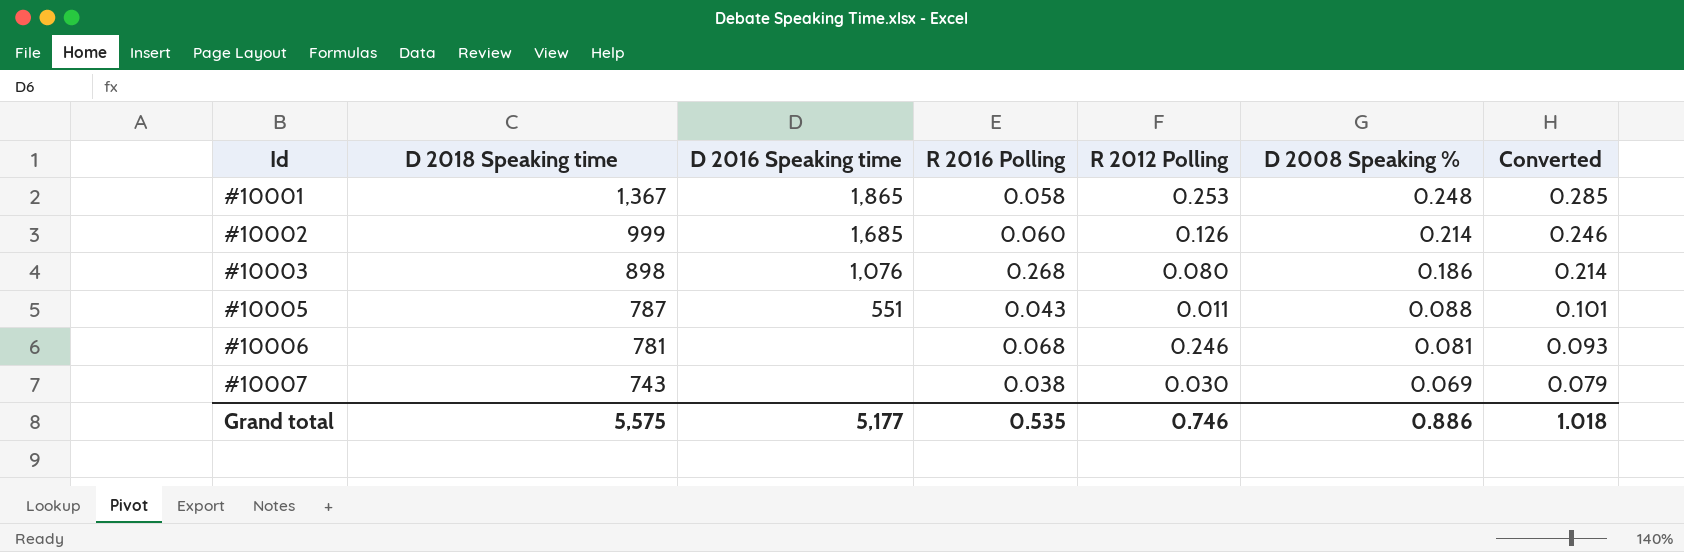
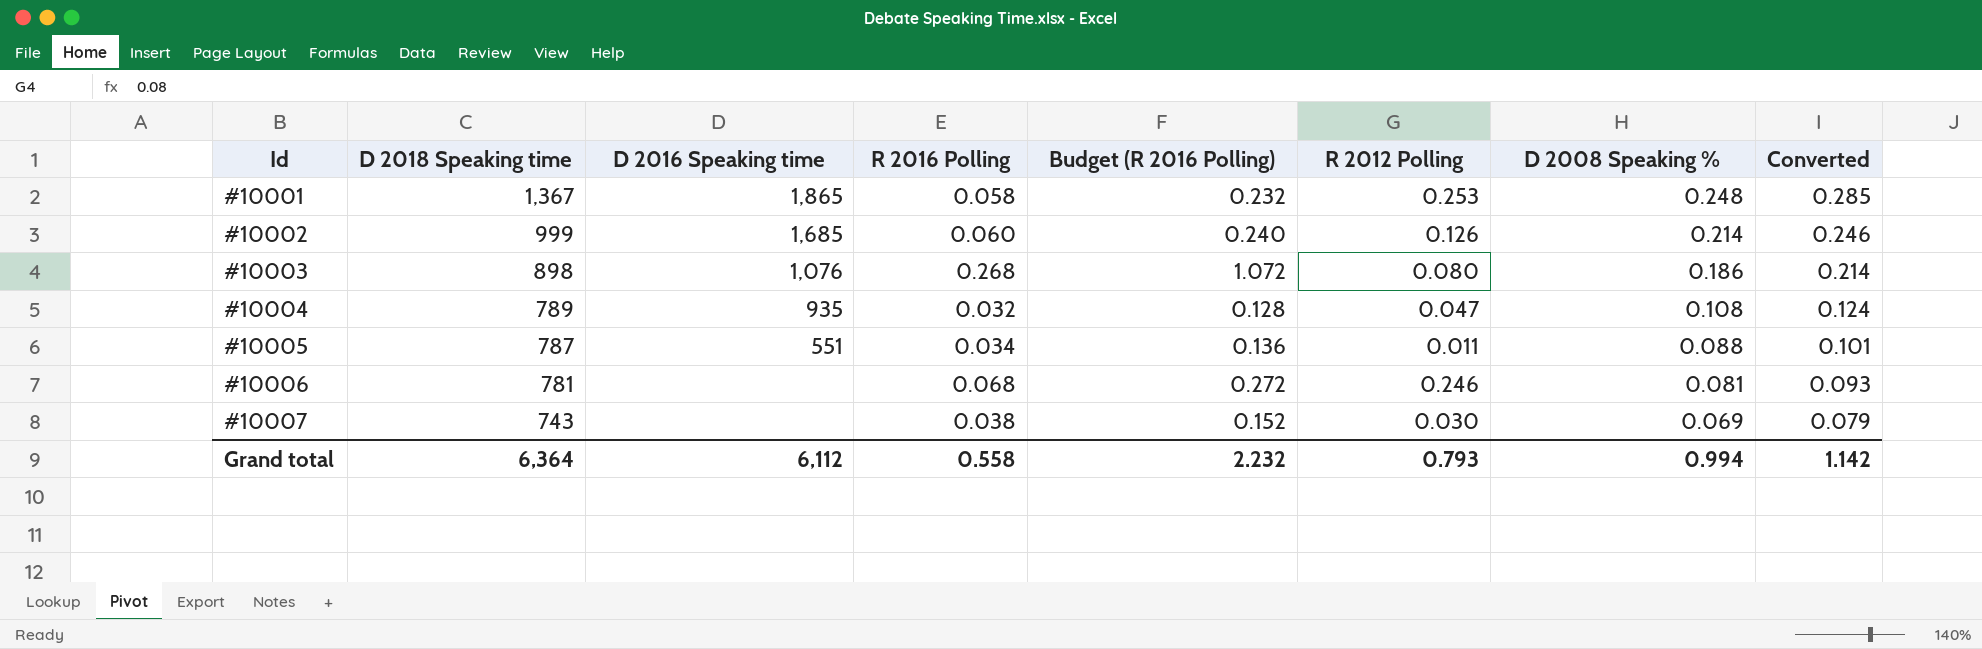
column Budget (R 2016 Polling) | formula: none -> [R 2016 Polling] * 4
row #10004: none -> 789 | 935 | 0.032 | 0.128 | 0.047 | 0.108 | 0.124
#10005 | R 2016 Polling: 0.043 -> 0.034
Grand total | D 2018 Speaking time: 5,575 -> 6,364
Grand total | D 2016 Speaking time: 5,177 -> 6,112
Grand total | R 2016 Polling: 0.535 -> 0.558
Grand total | R 2012 Polling: 0.746 -> 0.793
Grand total | D 2008 Speaking %: 0.886 -> 0.994
Grand total | Converted: 1.018 -> 1.142

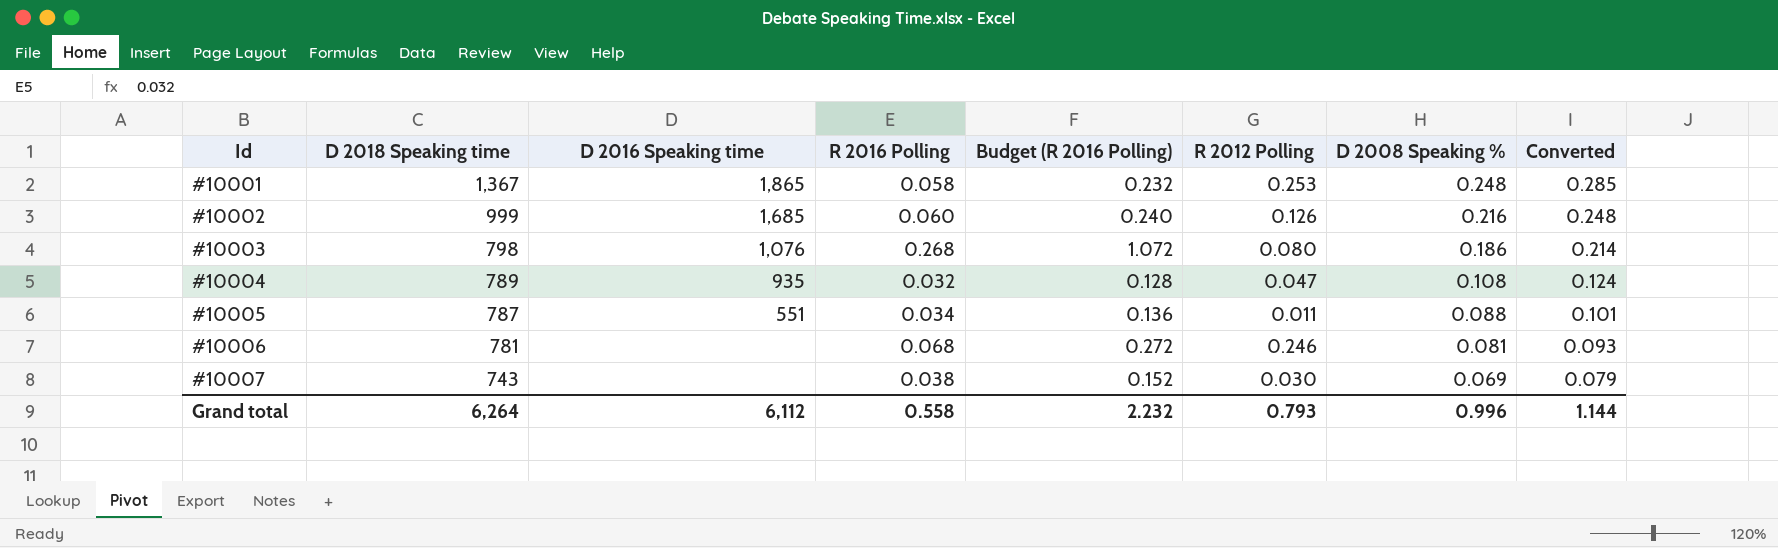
#10002 | D 2008 Speaking %: 0.214 -> 0.216
#10002 | Converted: 0.246 -> 0.248
#10003 | D 2018 Speaking time: 898 -> 798
Grand total | D 2018 Speaking time: 6,364 -> 6,264
Grand total | D 2008 Speaking %: 0.994 -> 0.996
Grand total | Converted: 1.142 -> 1.144

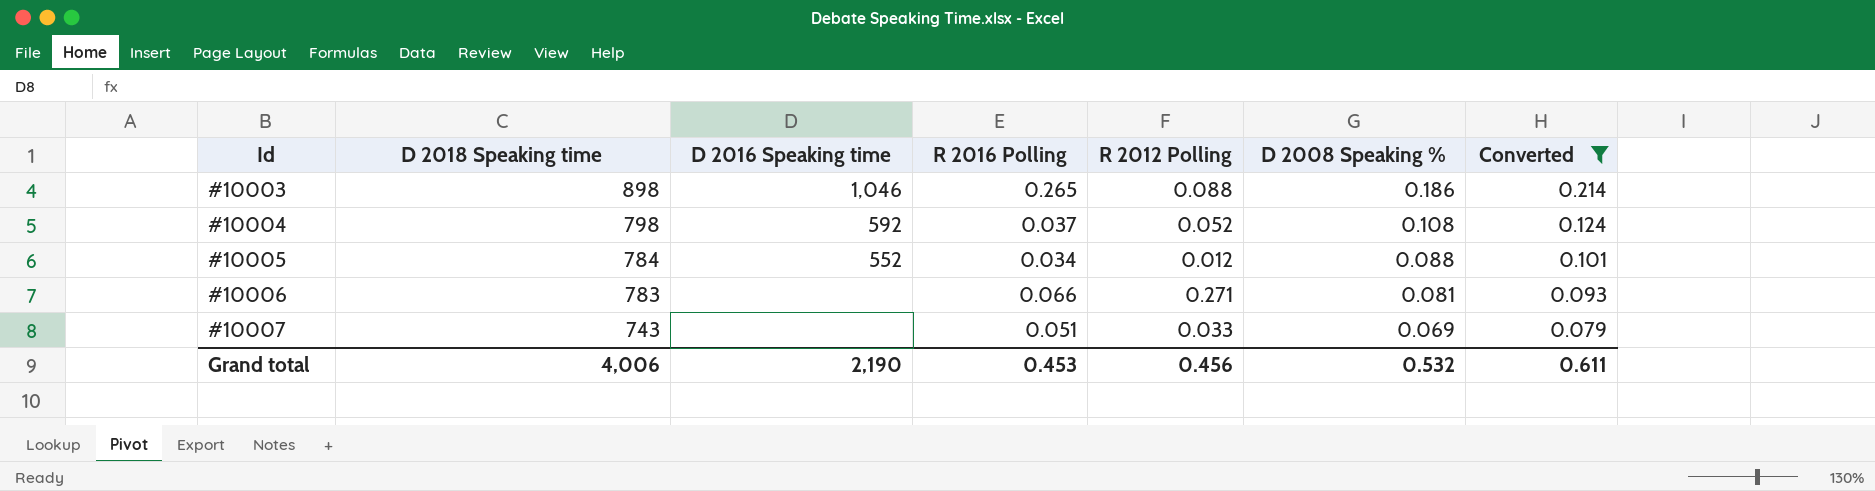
filter: none -> Converted <= 0.214
column Budget (R 2016 Polling) | formula: [R 2016 Polling] * 4 -> none
#10003 | D 2018 Speaking time: 798 -> 898
#10003 | D 2016 Speaking time: 1,076 -> 1,046
#10003 | R 2016 Polling: 0.268 -> 0.265
#10003 | R 2012 Polling: 0.080 -> 0.088
#10004 | D 2018 Speaking time: 789 -> 798
#10004 | D 2016 Speaking time: 935 -> 592
#10004 | R 2016 Polling: 0.032 -> 0.037
#10004 | R 2012 Polling: 0.047 -> 0.052
#10005 | D 2018 Speaking time: 787 -> 784
#10005 | D 2016 Speaking time: 551 -> 552
#10005 | R 2012 Polling: 0.011 -> 0.012
#10006 | D 2018 Speaking time: 781 -> 783
#10006 | R 2016 Polling: 0.068 -> 0.066
#10006 | R 2012 Polling: 0.246 -> 0.271
#10007 | R 2016 Polling: 0.038 -> 0.051
#10007 | R 2012 Polling: 0.030 -> 0.033
Grand total | D 2018 Speaking time: 6,264 -> 4,006
Grand total | D 2016 Speaking time: 6,112 -> 2,190
Grand total | R 2016 Polling: 0.558 -> 0.453
Grand total | R 2012 Polling: 0.793 -> 0.456
Grand total | D 2008 Speaking %: 0.996 -> 0.532
Grand total | Converted: 1.144 -> 0.611

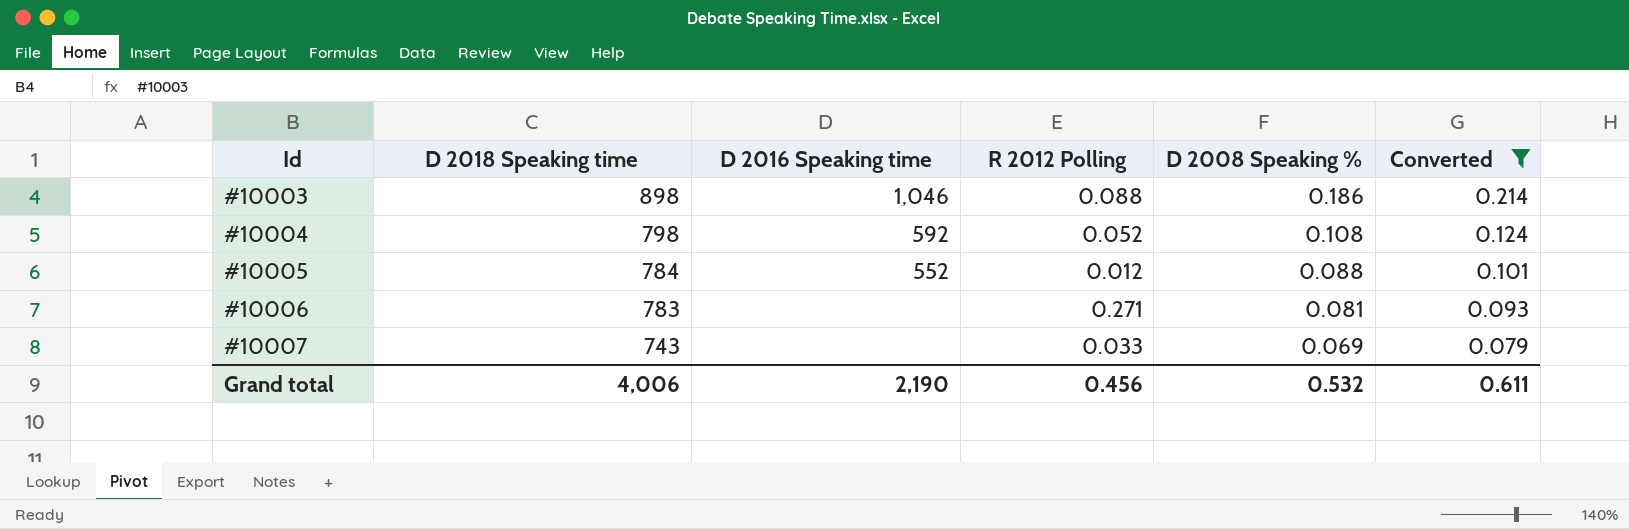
column R 2016 Polling | position: 4 -> none

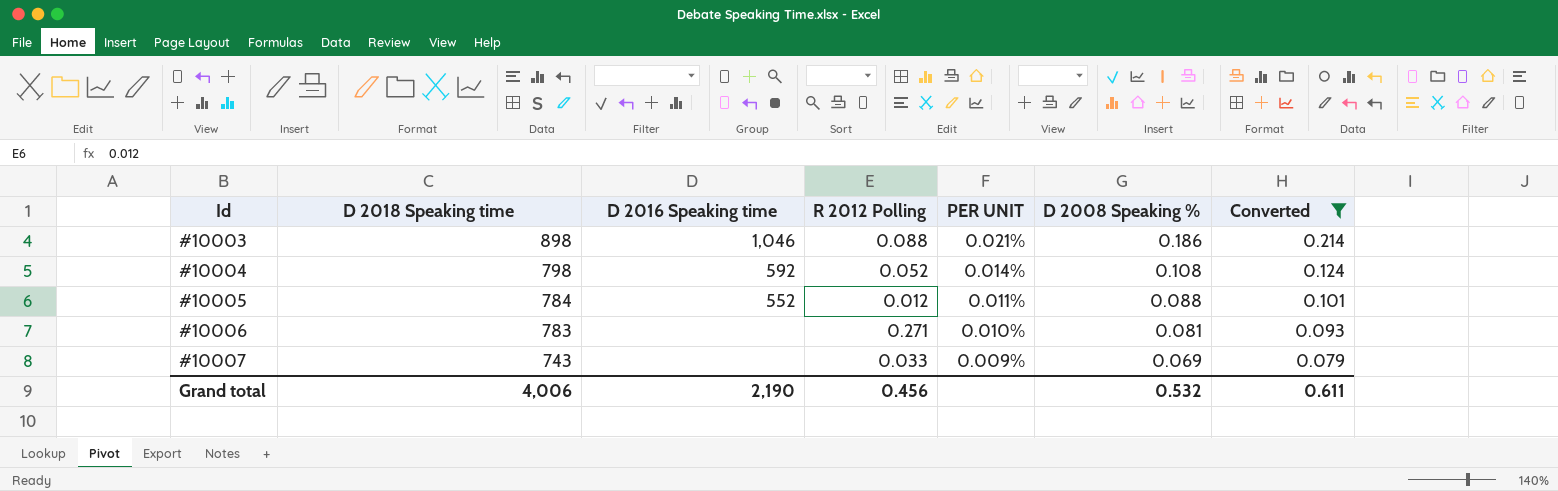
column PER UNIT | formula: none -> [D 2008 Speaking %] / [D 2018 Speaking time]

